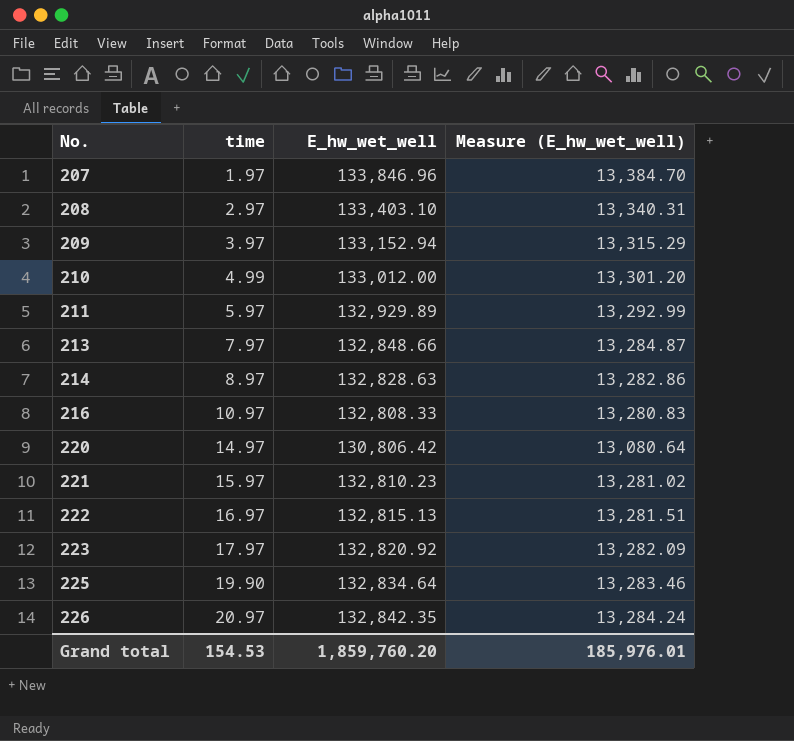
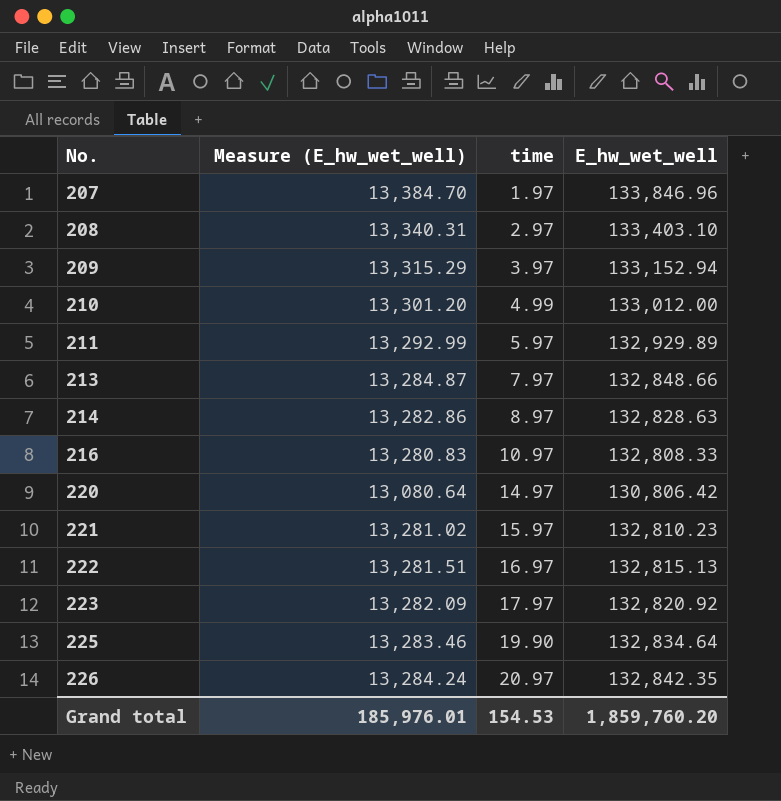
column Measure (E_hw_wet_well) | position: 4 -> 2

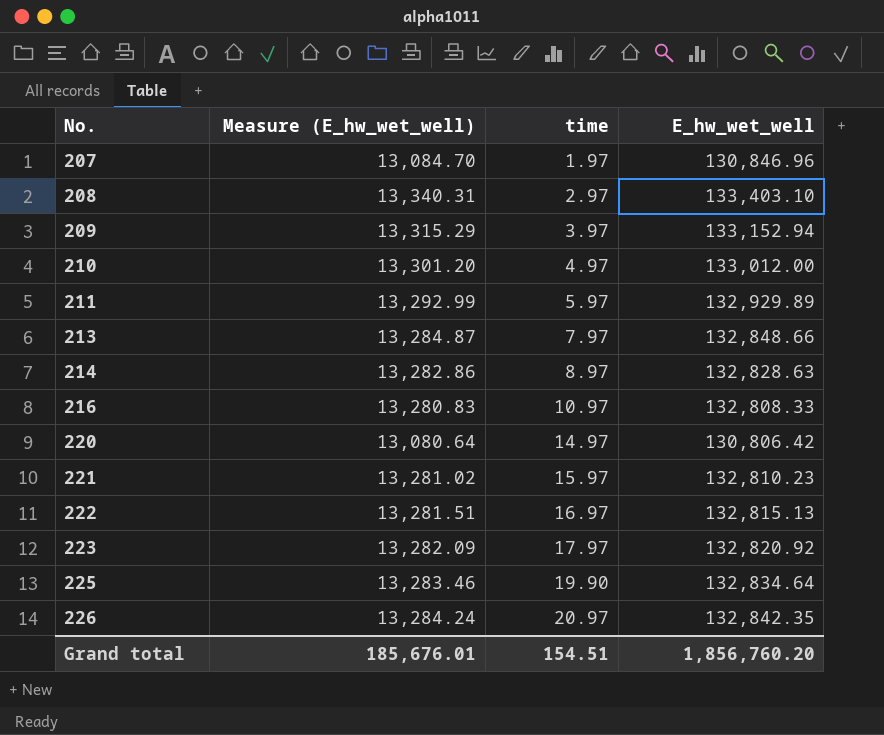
207 | Measure (E_hw_wet_well): 13,384.70 -> 13,084.70
207 | E_hw_wet_well: 133,846.96 -> 130,846.96
210 | time: 4.99 -> 4.97
Grand total | Measure (E_hw_wet_well): 185,976.01 -> 185,676.01
Grand total | time: 154.53 -> 154.51
Grand total | E_hw_wet_well: 1,859,760.20 -> 1,856,760.20

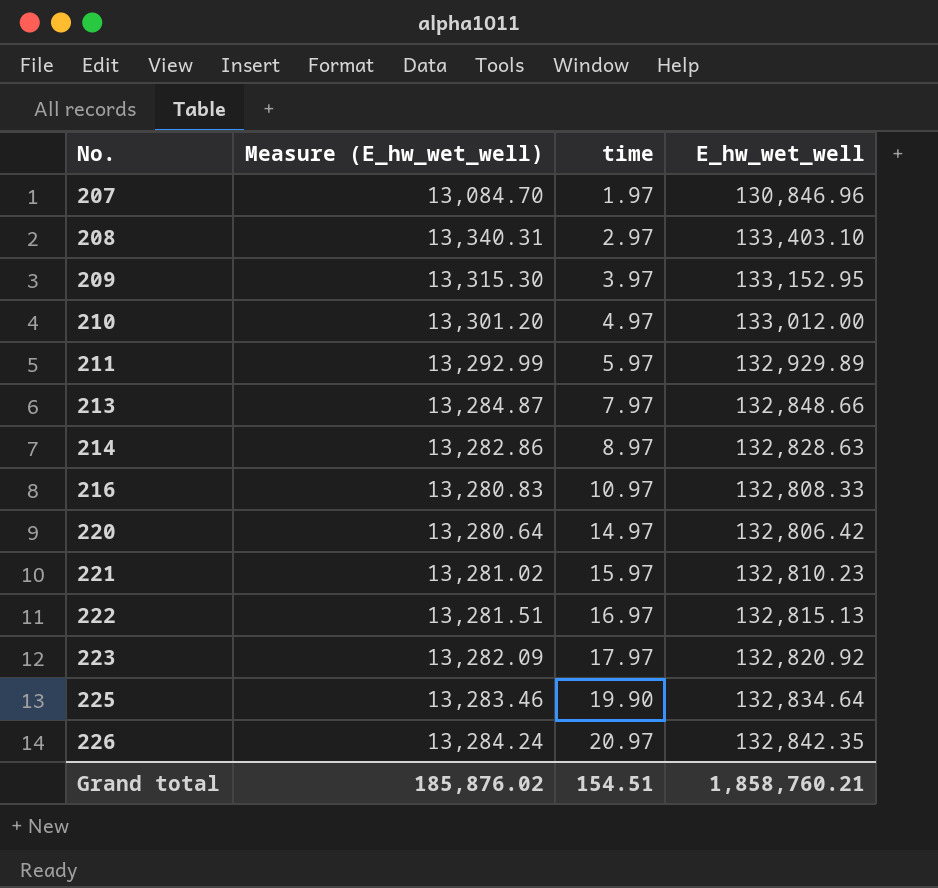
209 | Measure (E_hw_wet_well): 13,315.29 -> 13,315.30
209 | E_hw_wet_well: 133,152.94 -> 133,152.95
220 | Measure (E_hw_wet_well): 13,080.64 -> 13,280.64
220 | E_hw_wet_well: 130,806.42 -> 132,806.42
Grand total | Measure (E_hw_wet_well): 185,676.01 -> 185,876.02
Grand total | E_hw_wet_well: 1,856,760.20 -> 1,858,760.21

